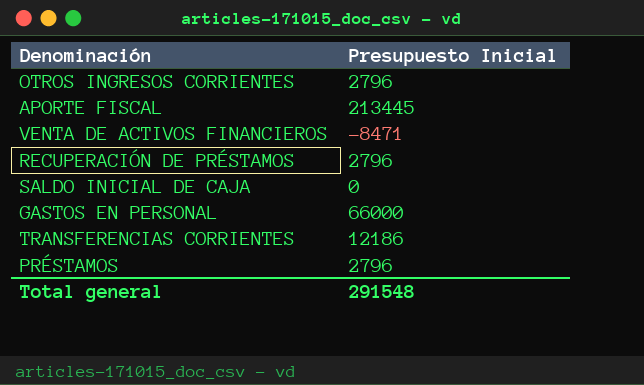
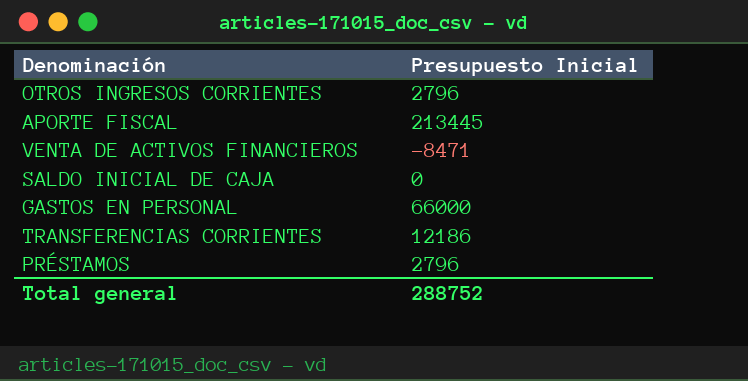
row RECUPERACIÓN DE PRÉSTAMOS: 2796 -> none
Total general | Presupuesto Inicial: 291548 -> 288752

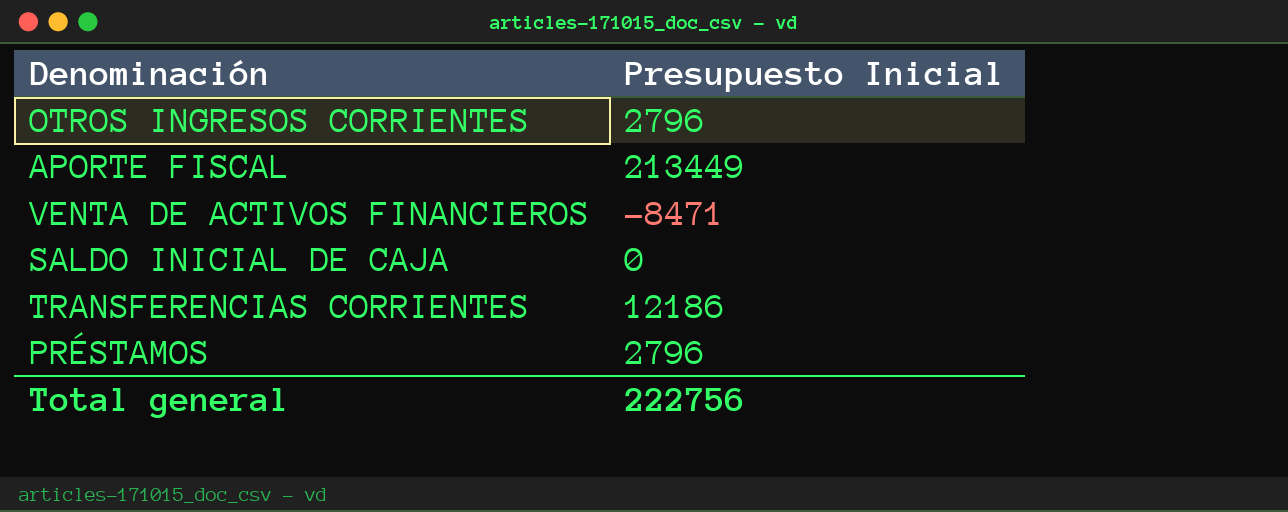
row GASTOS EN PERSONAL: 66000 -> none
APORTE FISCAL | Presupuesto Inicial: 213445 -> 213449
Total general | Presupuesto Inicial: 288752 -> 222756

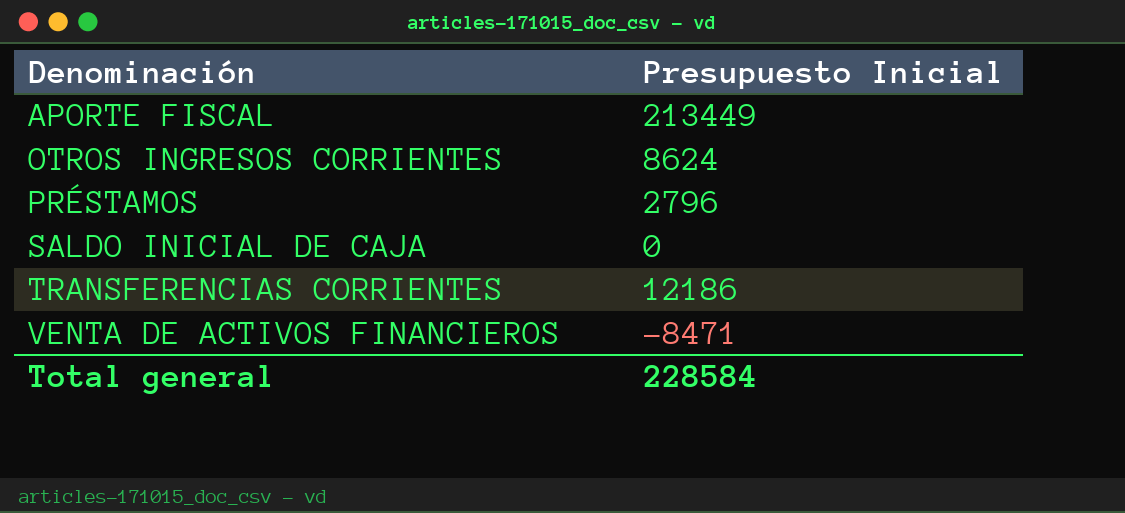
row order: none -> Denominación ascending
OTROS INGRESOS CORRIENTES | Presupuesto Inicial: 2796 -> 8624
Total general | Presupuesto Inicial: 222756 -> 228584

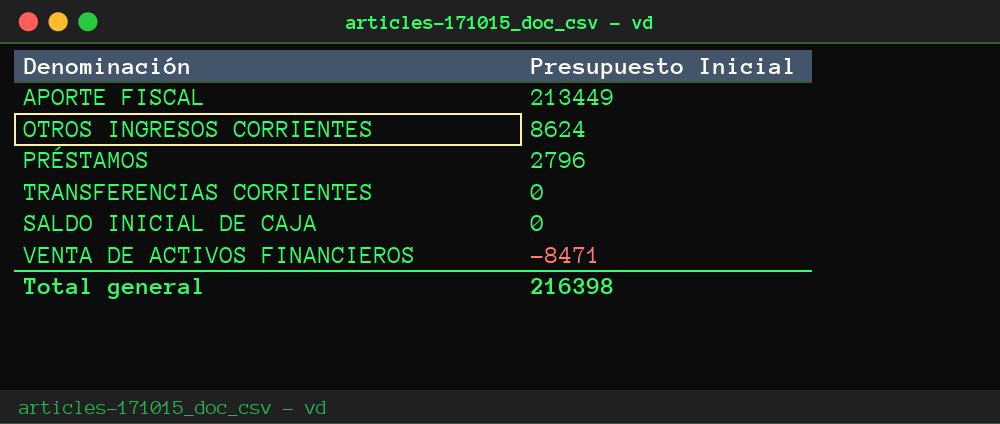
row order: Denominación ascending -> Presupuesto Inicial descending
TRANSFERENCIAS CORRIENTES | Presupuesto Inicial: 12186 -> 0
Total general | Presupuesto Inicial: 228584 -> 216398

